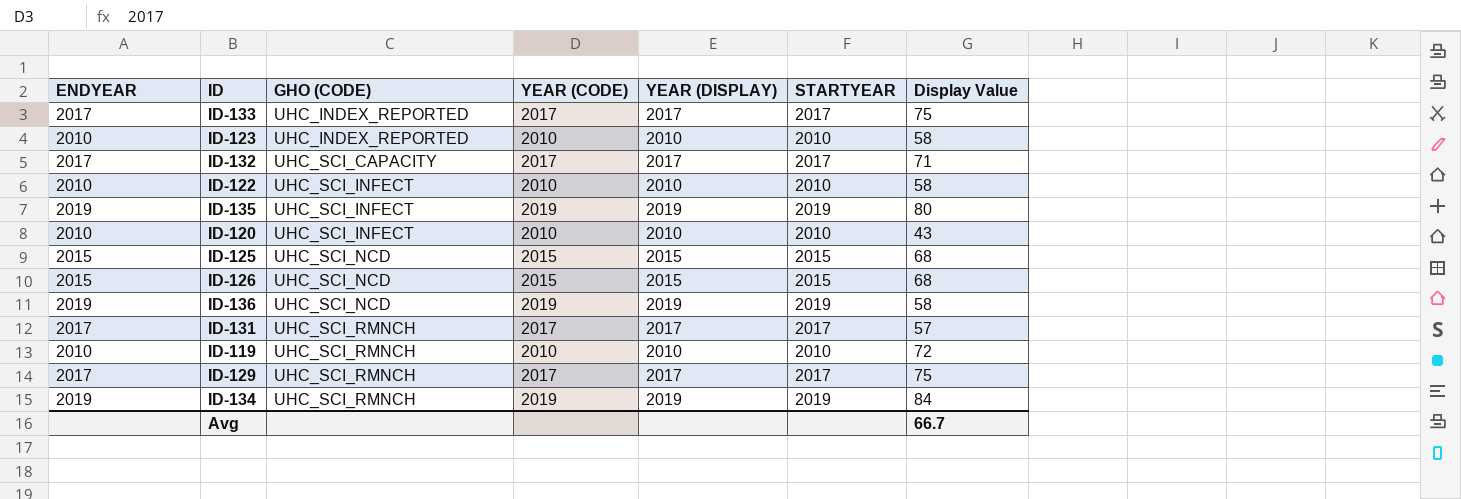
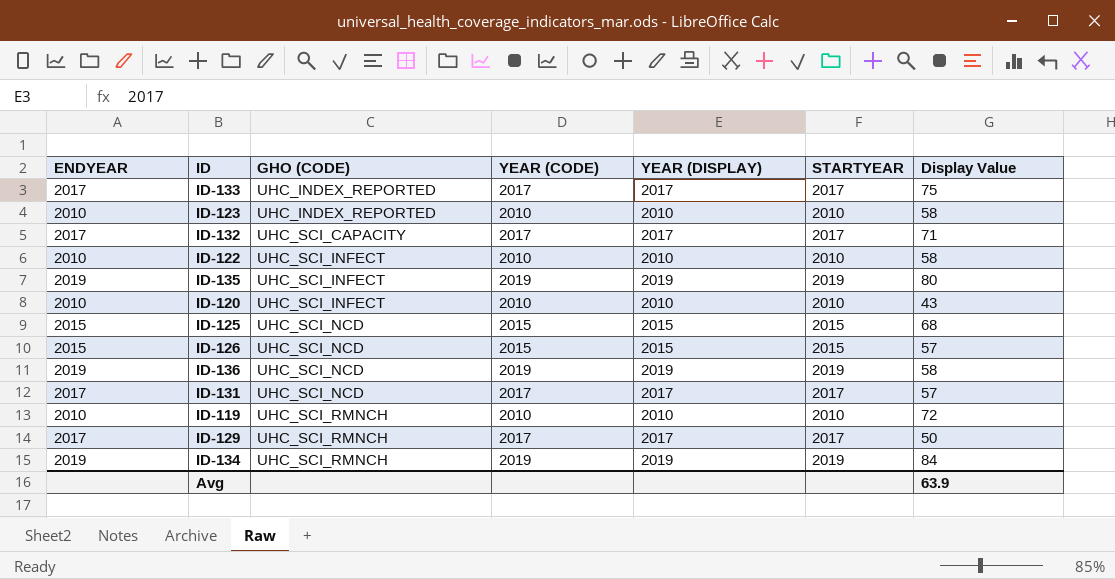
ID-126 | Display Value: 68 -> 57
ID-131 | GHO (CODE): UHC_SCI_RMNCH -> UHC_SCI_NCD
ID-129 | Display Value: 75 -> 50
Avg | Display Value: 66.7 -> 63.9

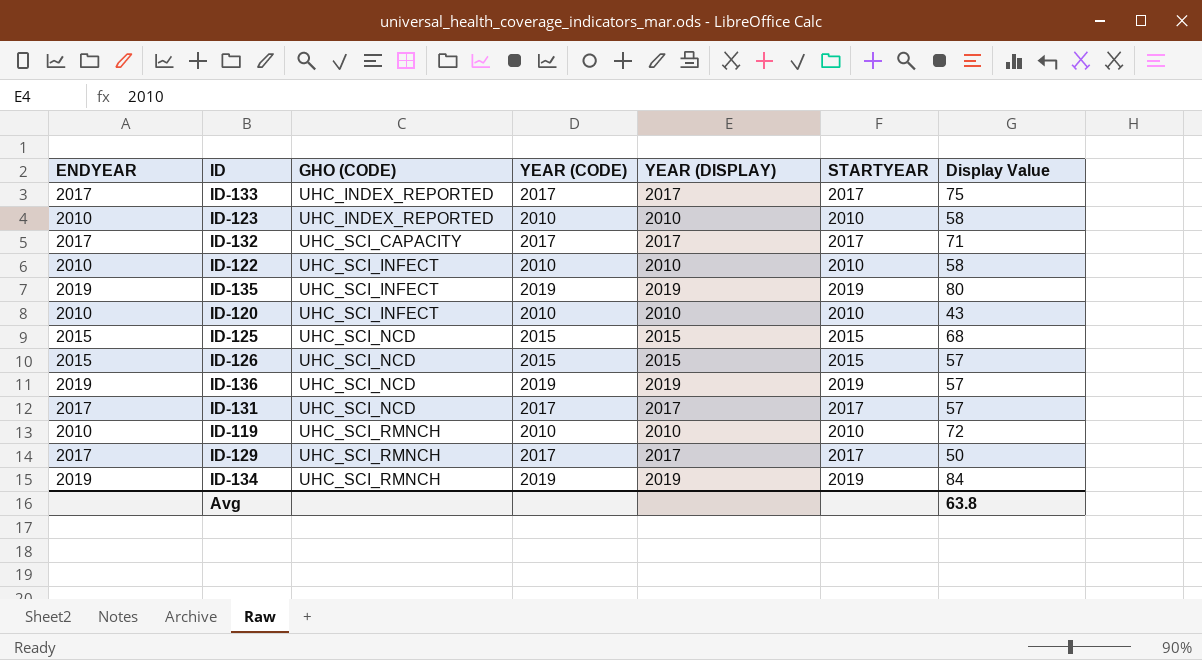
ID-136 | Display Value: 58 -> 57
Avg | Display Value: 63.9 -> 63.8

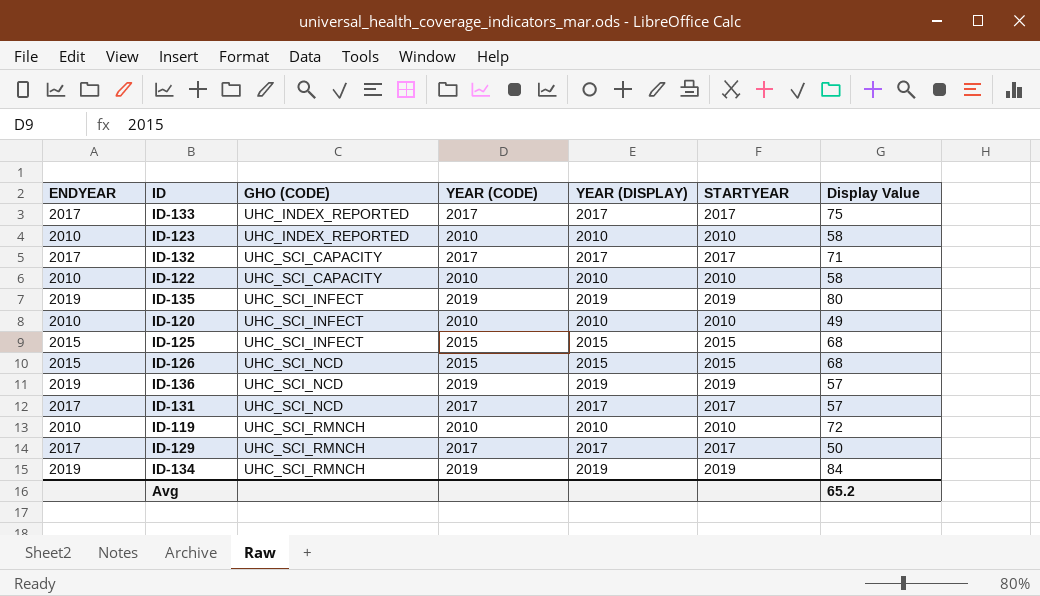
ID-122 | GHO (CODE): UHC_SCI_INFECT -> UHC_SCI_CAPACITY
ID-120 | Display Value: 43 -> 49
ID-125 | GHO (CODE): UHC_SCI_NCD -> UHC_SCI_INFECT
ID-126 | Display Value: 57 -> 68
Avg | Display Value: 63.8 -> 65.2

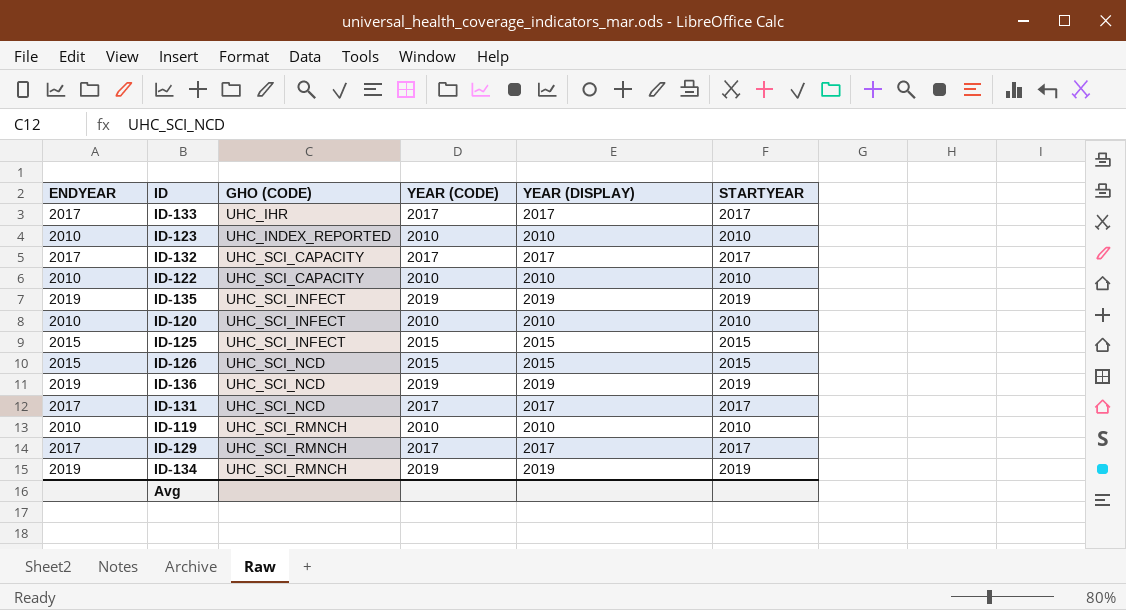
column Display Value | position: 7 -> none
ID-133 | GHO (CODE): UHC_INDEX_REPORTED -> UHC_IHR

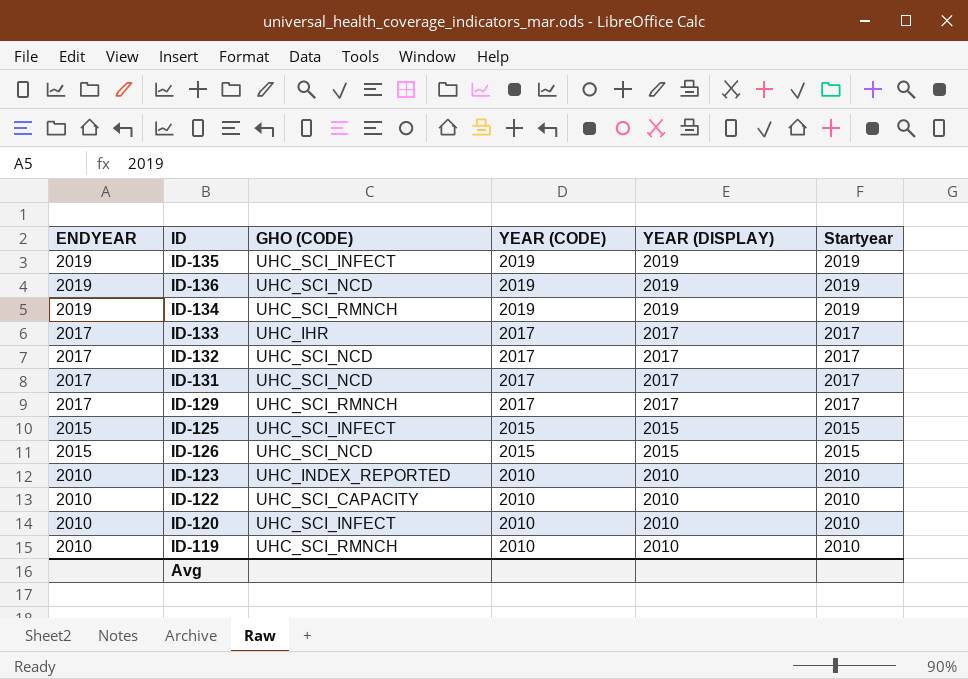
row order: GHO (CODE) ascending -> ENDYEAR descending
column name: STARTYEAR -> Startyear
ID-132 | GHO (CODE): UHC_SCI_CAPACITY -> UHC_SCI_NCD

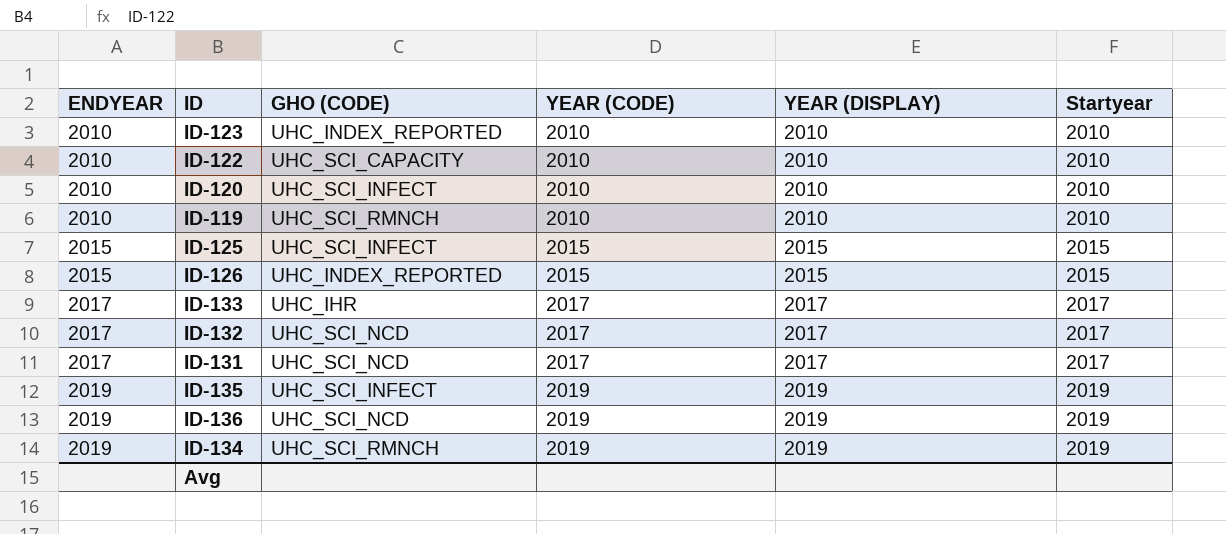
row order: ENDYEAR descending -> ENDYEAR ascending
row ID-129: 2017 | UHC_SCI_RMNCH | 2017 | 2017 | 2017 -> none
ID-126 | GHO (CODE): UHC_SCI_NCD -> UHC_INDEX_REPORTED

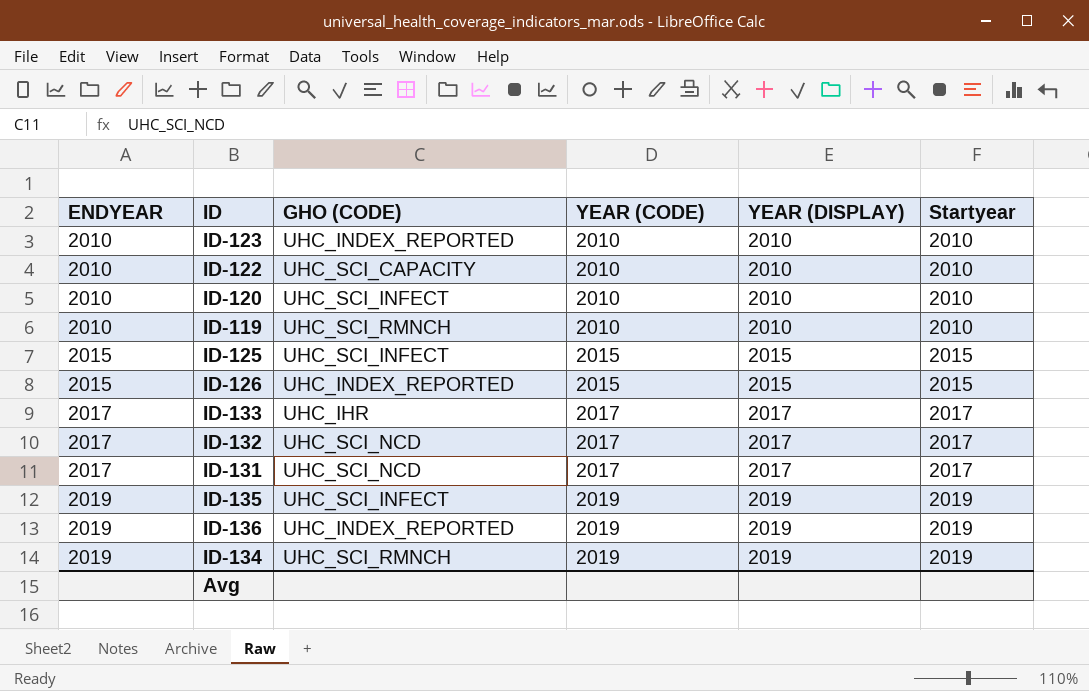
ID-136 | GHO (CODE): UHC_SCI_NCD -> UHC_INDEX_REPORTED

